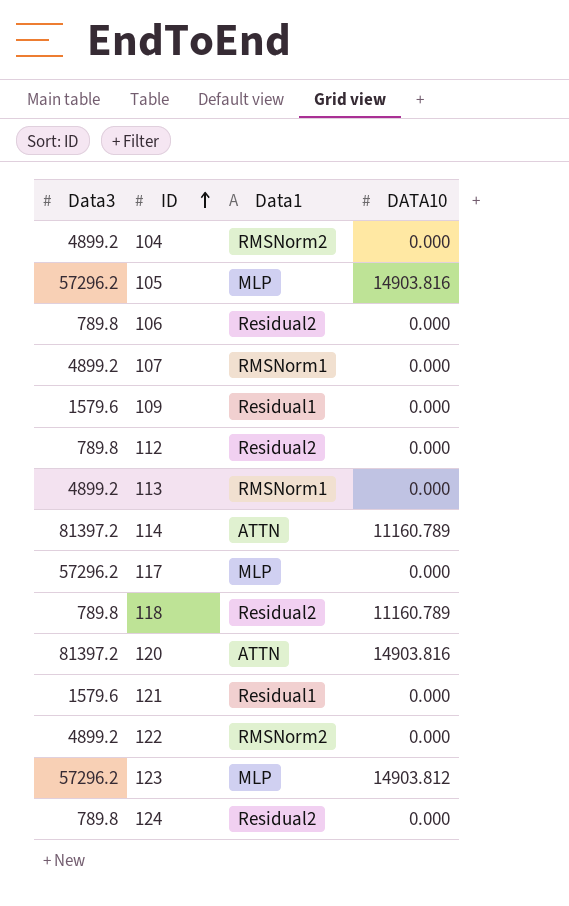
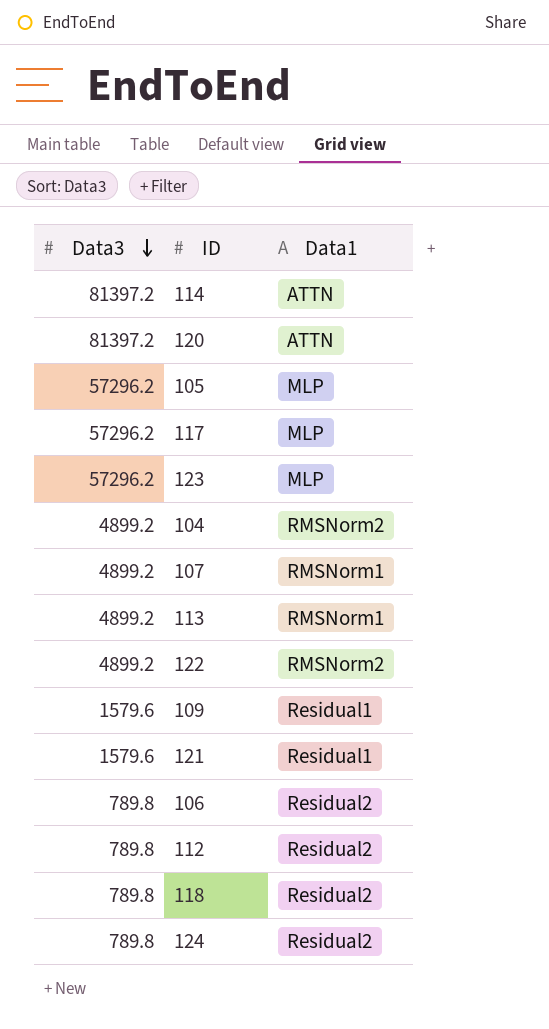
row order: ID ascending -> Data3 descending
column DATA10 | position: 4 -> none

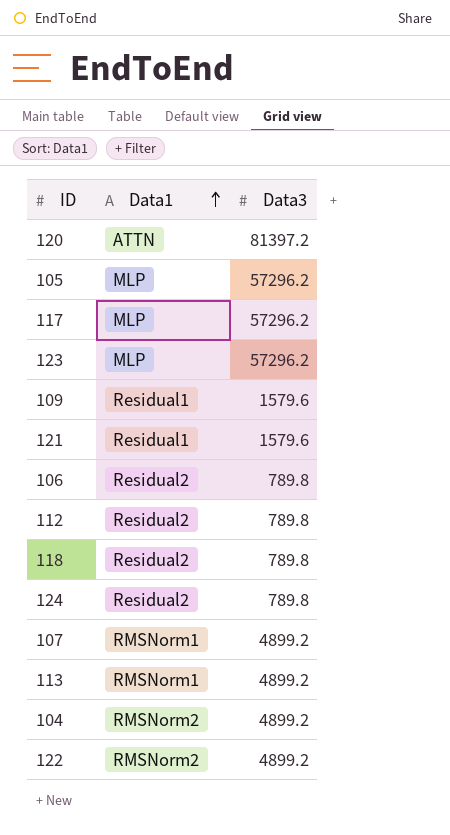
row order: Data3 descending -> Data1 ascending
column Data3 | position: 1 -> 3
row 114: 81397.2 | ATTN -> none

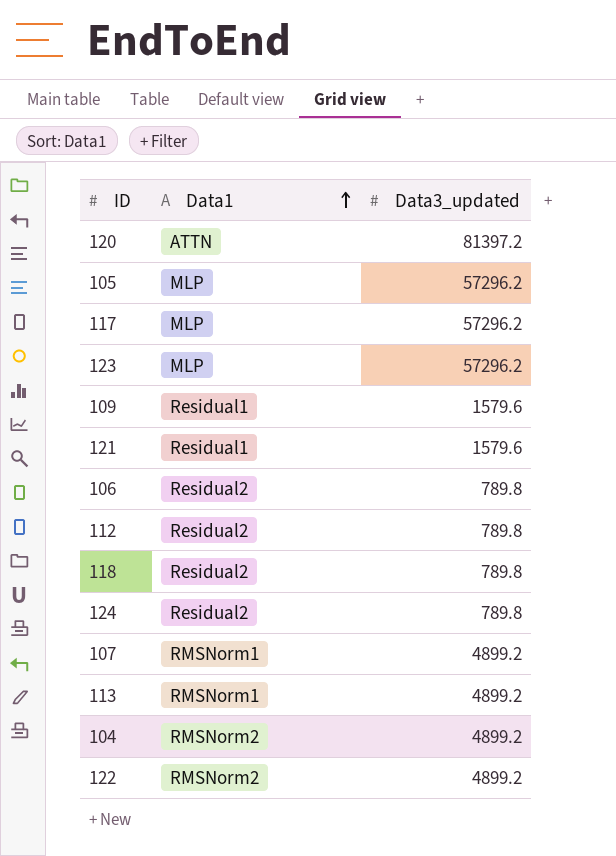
column name: Data3 -> Data3_updated

